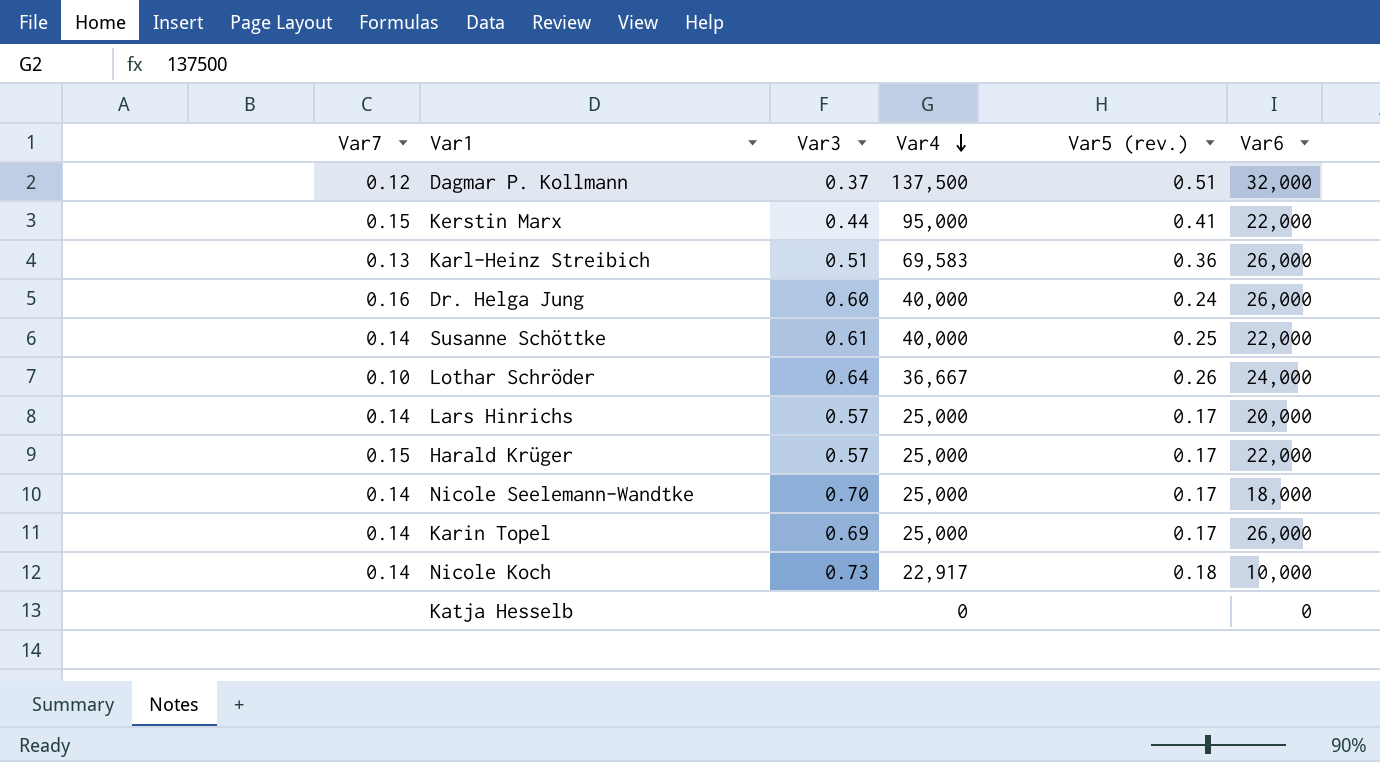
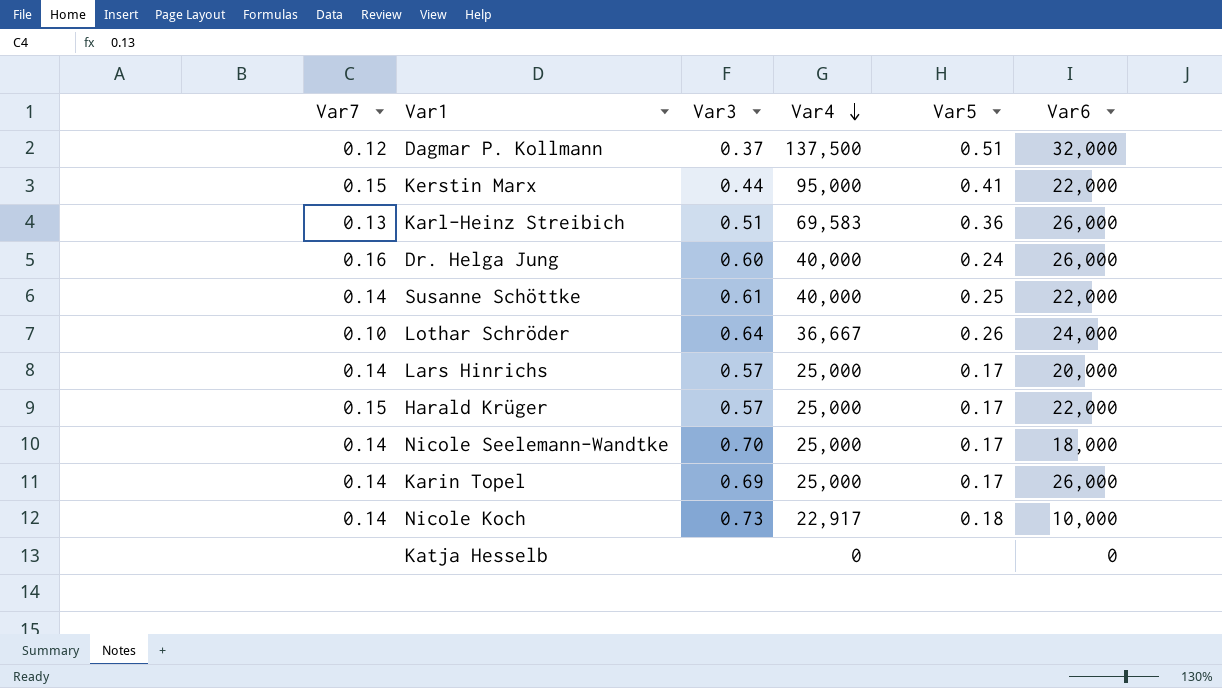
column name: Var5 (rev.) -> Var5

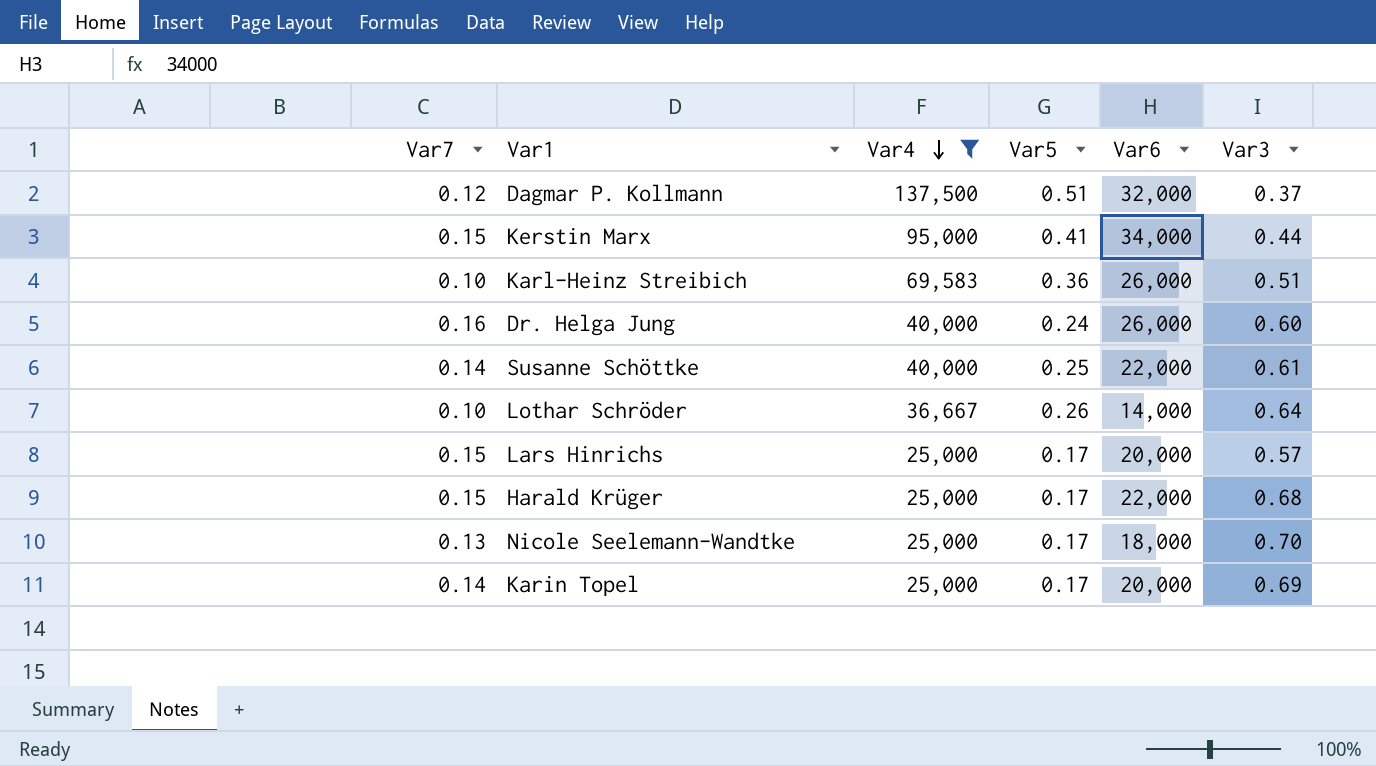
filter: none -> Var4 >= 25,000
column Var3 | position: 3 -> 6
Kerstin Marx | Var6: 22,000 -> 34,000
Karl-Heinz Streibich | Var7: 0.13 -> 0.10
Lothar Schröder | Var6: 24,000 -> 14,000
Lars Hinrichs | Var7: 0.14 -> 0.15
Harald Krüger | Var3: 0.57 -> 0.68
Nicole Seelemann-Wandtke | Var7: 0.14 -> 0.13
Karin Topel | Var6: 26,000 -> 20,000

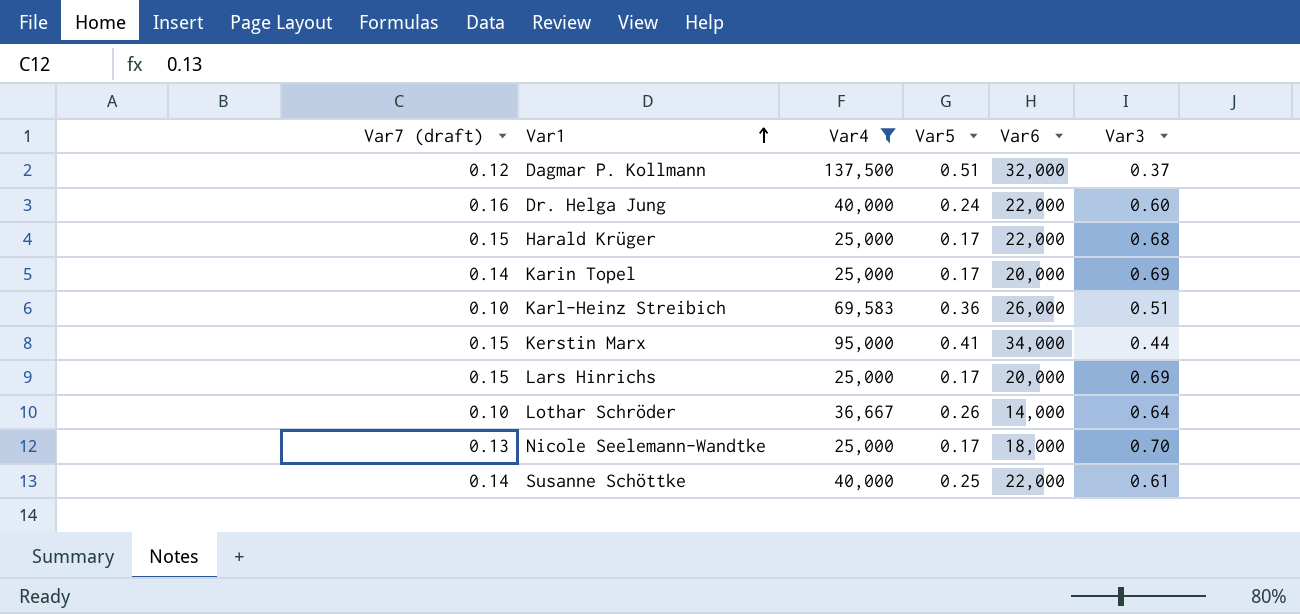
row order: Var4 descending -> Var1 ascending
column name: Var7 -> Var7 (draft)
Dr. Helga Jung | Var6: 26,000 -> 22,000
Lars Hinrichs | Var3: 0.57 -> 0.69

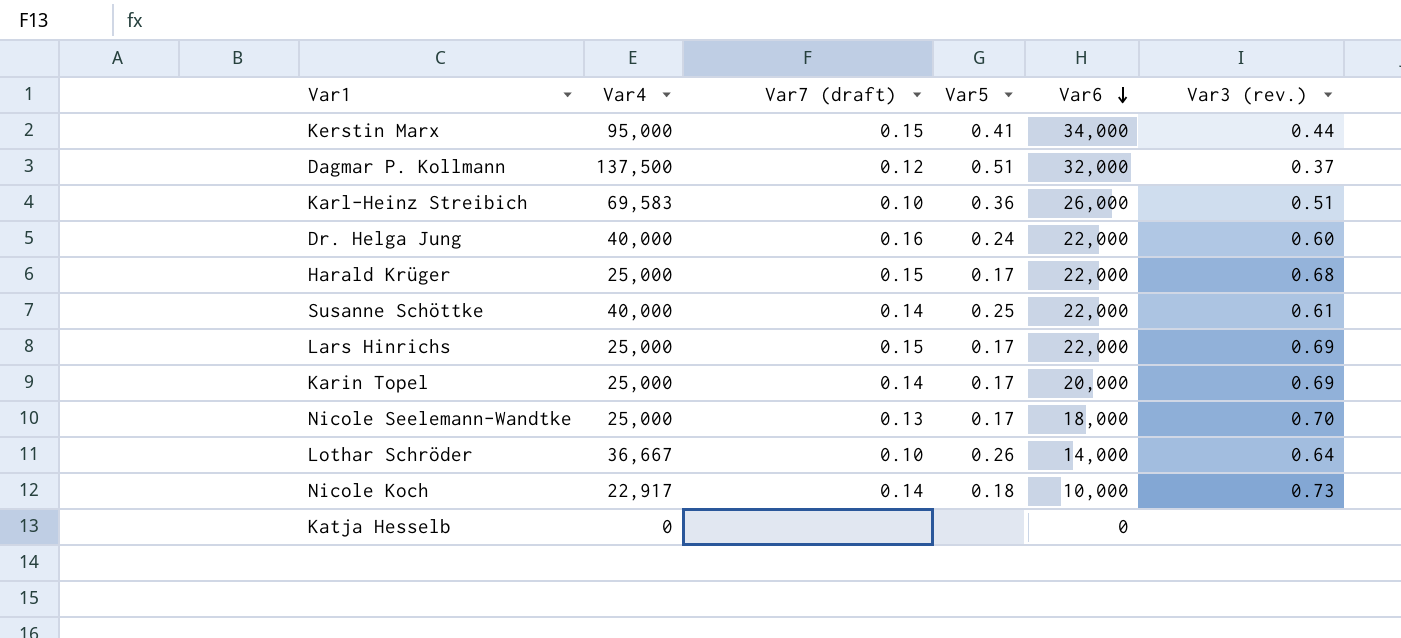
filter: Var4 >= 25,000 -> none
row order: Var1 ascending -> Var6 descending
column Var7 (draft) | position: 1 -> 3
column name: Var3 -> Var3 (rev.)
Lars Hinrichs | Var6: 20,000 -> 22,000

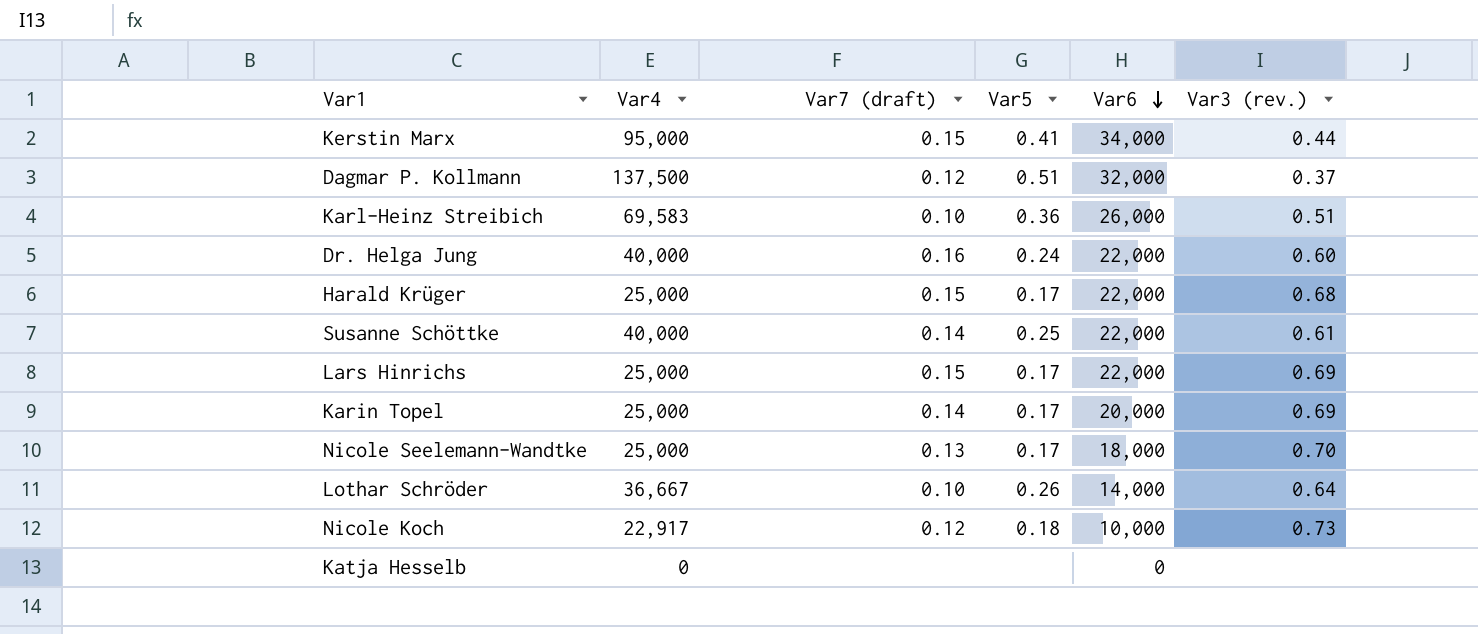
Nicole Koch | Var7 (draft): 0.14 -> 0.12

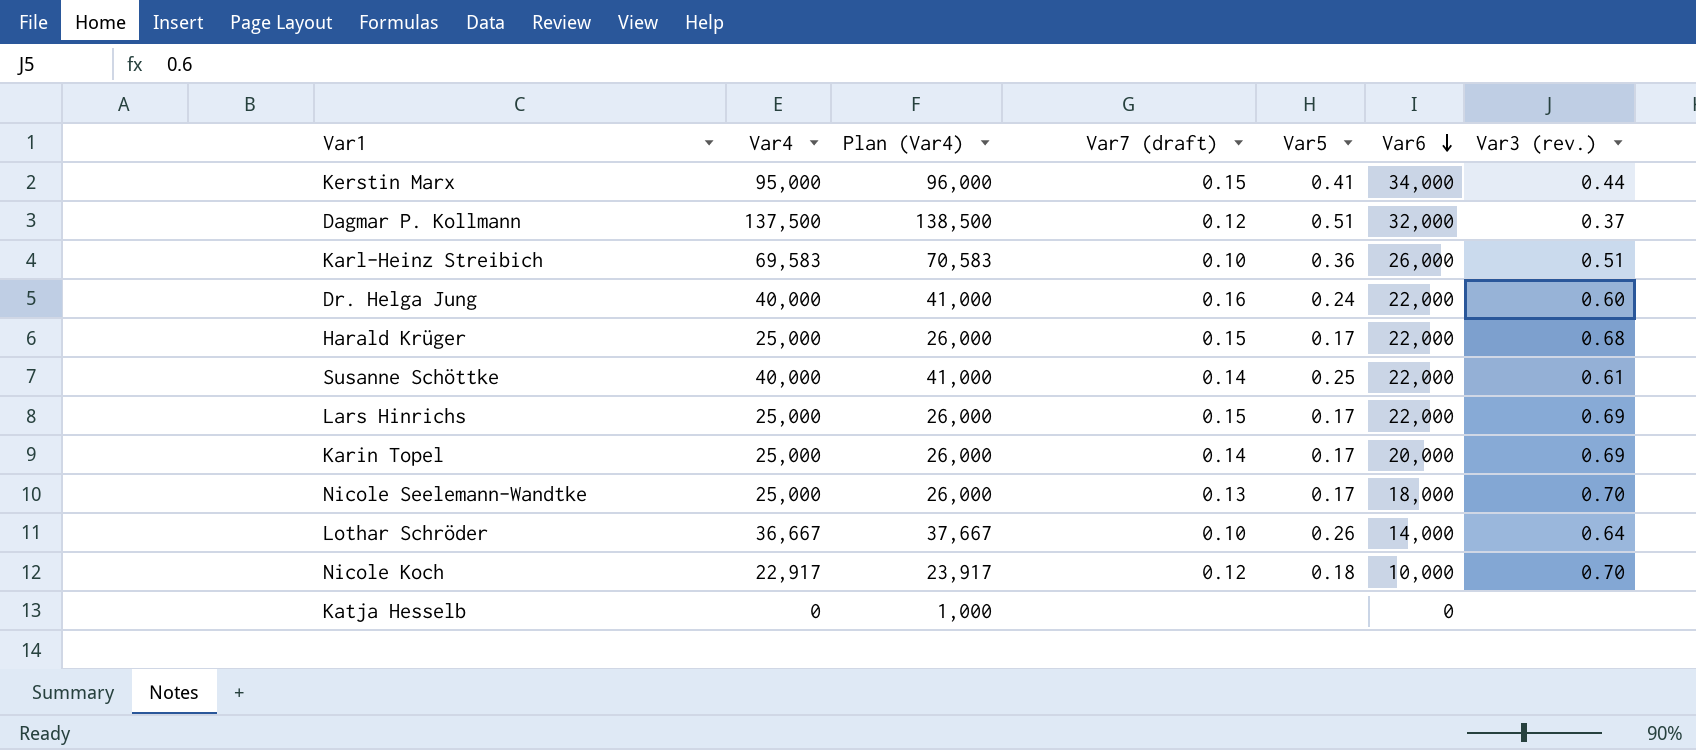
column Plan (Var4) | formula: none -> [Var4] + 1000
Nicole Koch | Var3 (rev.): 0.73 -> 0.70

